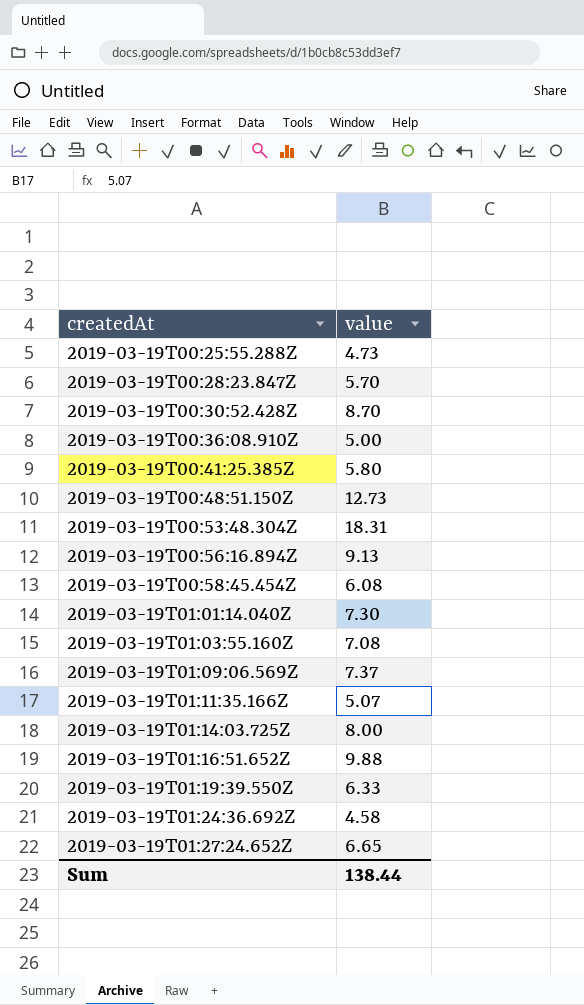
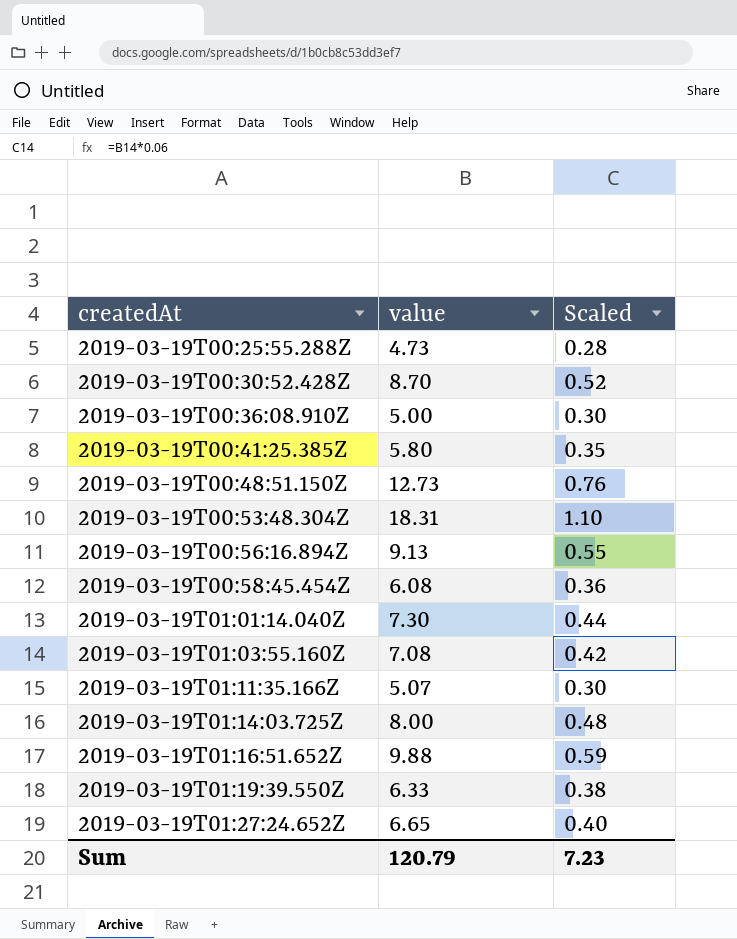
column Scaled | formula: none -> [value] * 0.06
row 2019-03-19T00:28:23.847Z: 5.70 -> none
row 2019-03-19T01:09:06.569Z: 7.37 -> none
row 2019-03-19T01:24:36.692Z: 4.58 -> none
Sum | value: 138.44 -> 120.79

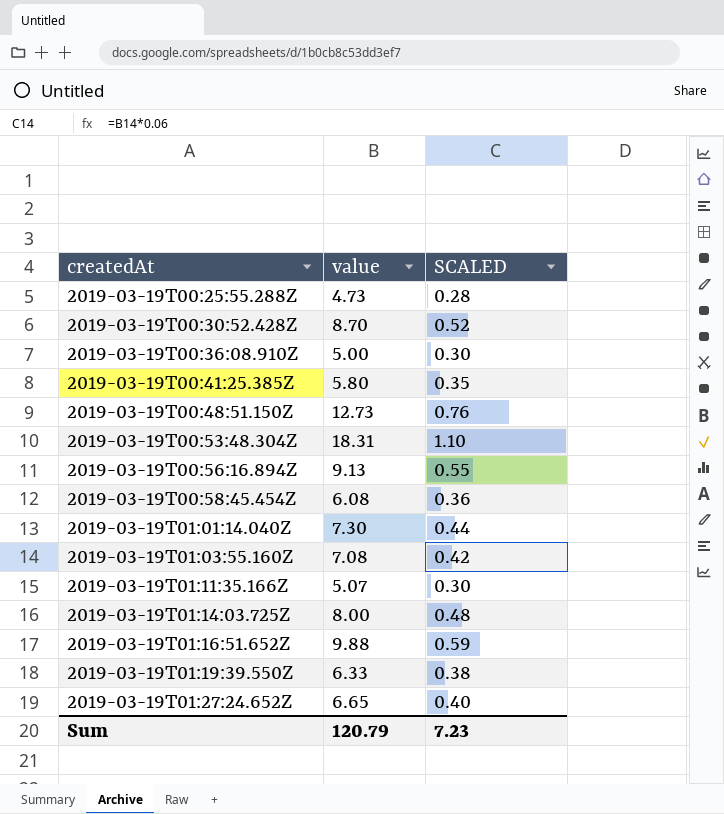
column name: Scaled -> SCALED

